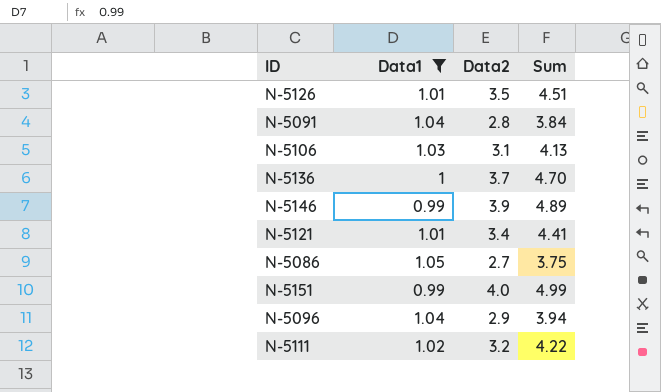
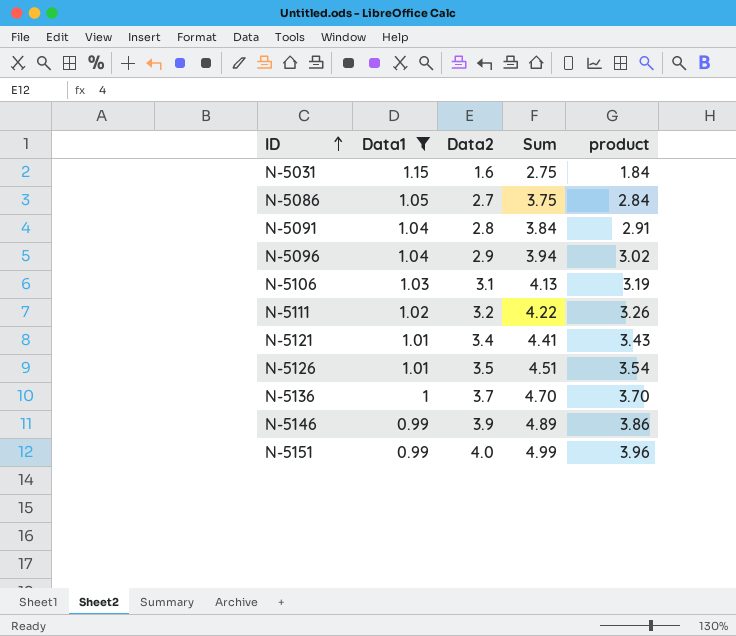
row order: none -> ID ascending
column product | formula: none -> [Data1] * [Data2]
row N-5031: none -> 1.15 | 1.6 | 2.75 | 1.84

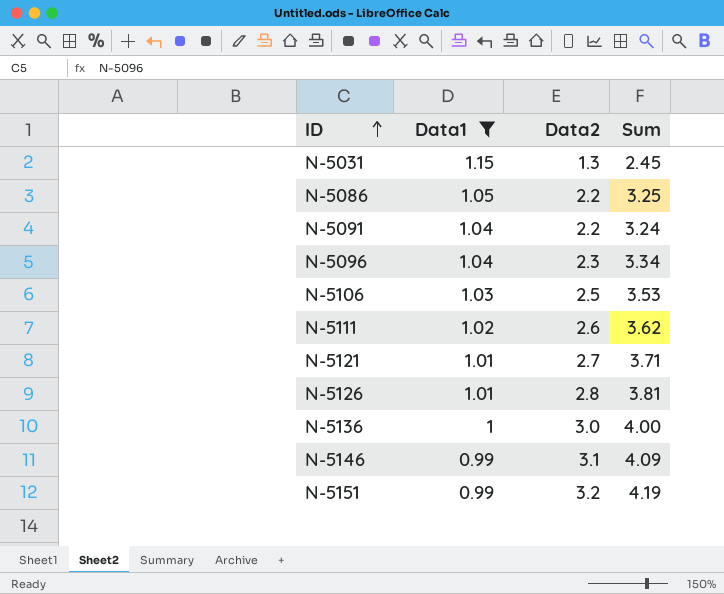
column product | formula: [Data1] * [Data2] -> none
N-5031 | Data2: 1.6 -> 1.3
N-5031 | Sum: 2.75 -> 2.45
N-5086 | Data2: 2.7 -> 2.2
N-5086 | Sum: 3.75 -> 3.25
N-5091 | Data2: 2.8 -> 2.2
N-5091 | Sum: 3.84 -> 3.24
N-5096 | Data2: 2.9 -> 2.3
N-5096 | Sum: 3.94 -> 3.34
N-5106 | Data2: 3.1 -> 2.5
N-5106 | Sum: 4.13 -> 3.53
N-5111 | Data2: 3.2 -> 2.6
N-5111 | Sum: 4.22 -> 3.62
N-5121 | Data2: 3.4 -> 2.7
N-5121 | Sum: 4.41 -> 3.71
N-5126 | Data2: 3.5 -> 2.8
N-5126 | Sum: 4.51 -> 3.81
N-5136 | Data2: 3.7 -> 3.0
N-5136 | Sum: 4.70 -> 4.00
N-5146 | Data2: 3.9 -> 3.1
N-5146 | Sum: 4.89 -> 4.09
N-5151 | Data2: 4.0 -> 3.2
N-5151 | Sum: 4.99 -> 4.19

